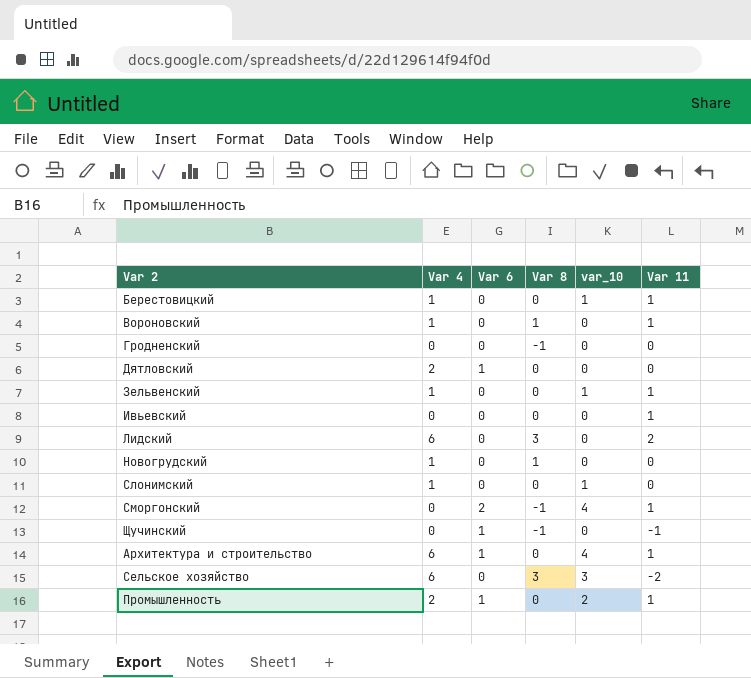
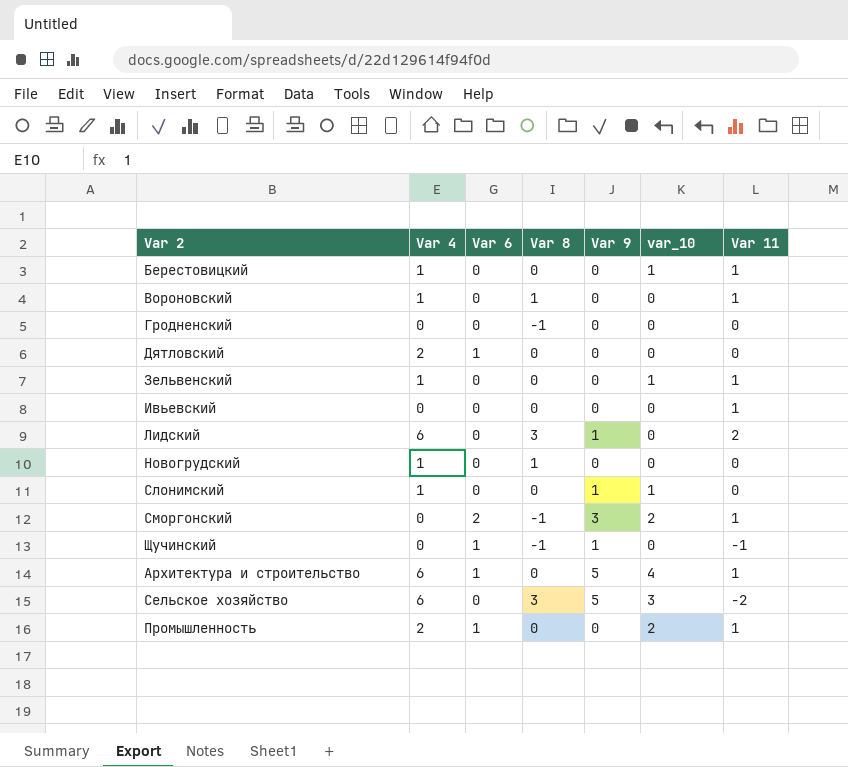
column Var 9 | position: none -> 5
Сморгонский | var_10: 4 -> 2

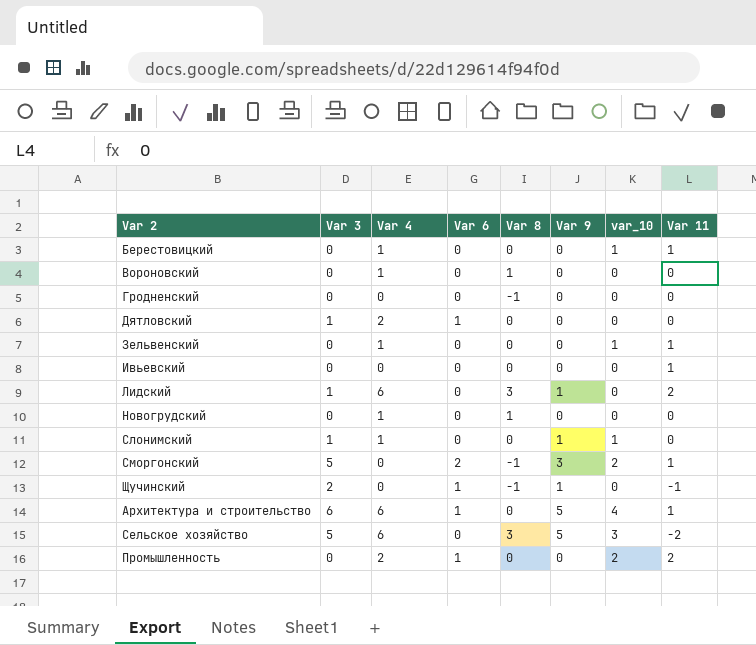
column Var 3 | position: none -> 2
Вороновский | Var 11: 1 -> 0
Промышленность | Var 11: 1 -> 2

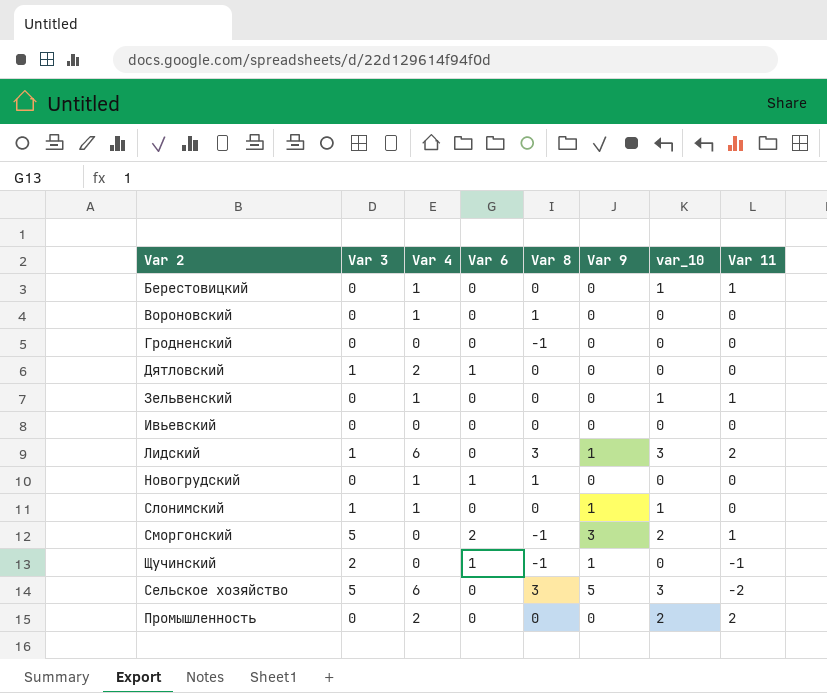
row Архитектура и строительство: 6 | 6 | 1 | 0 | 5 | 4 | 1 -> none
Ивьевский | Var 11: 1 -> 0
Лидский | var_10: 0 -> 3
Новогрудский | Var 6: 0 -> 1
Промышленность | Var 6: 1 -> 0

